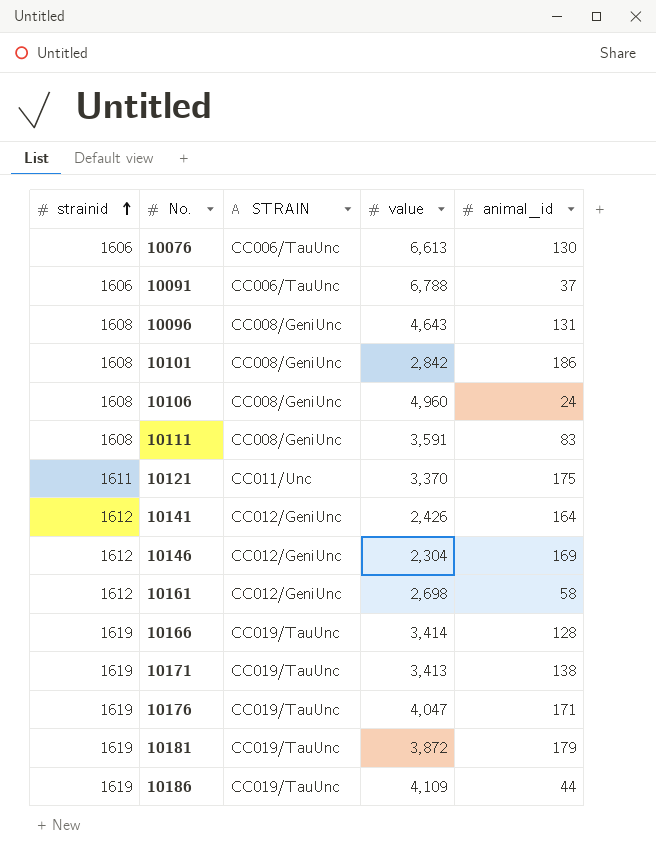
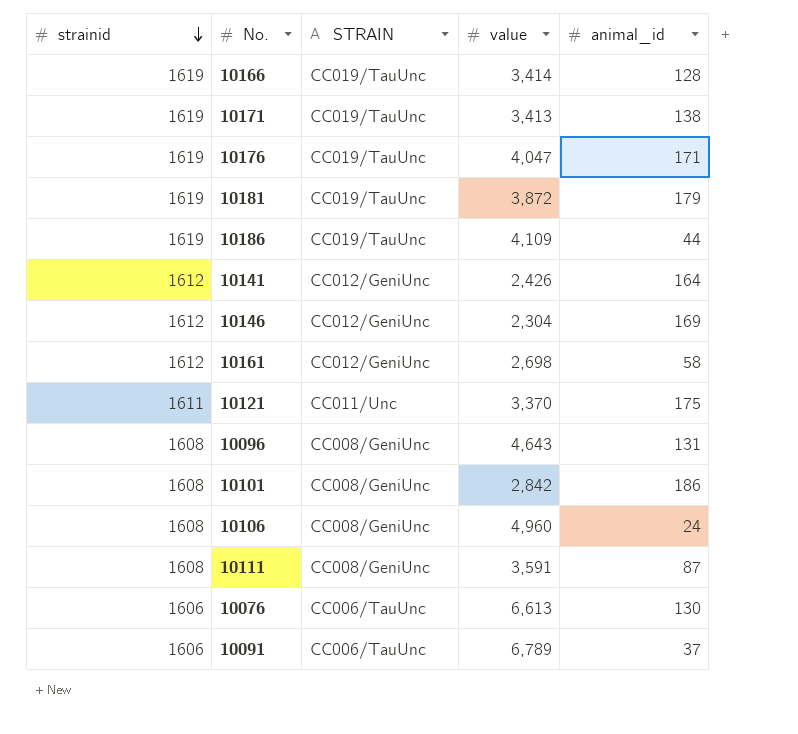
row order: strainid ascending -> strainid descending
10111 | animal_id: 83 -> 87
10091 | value: 6,788 -> 6,789

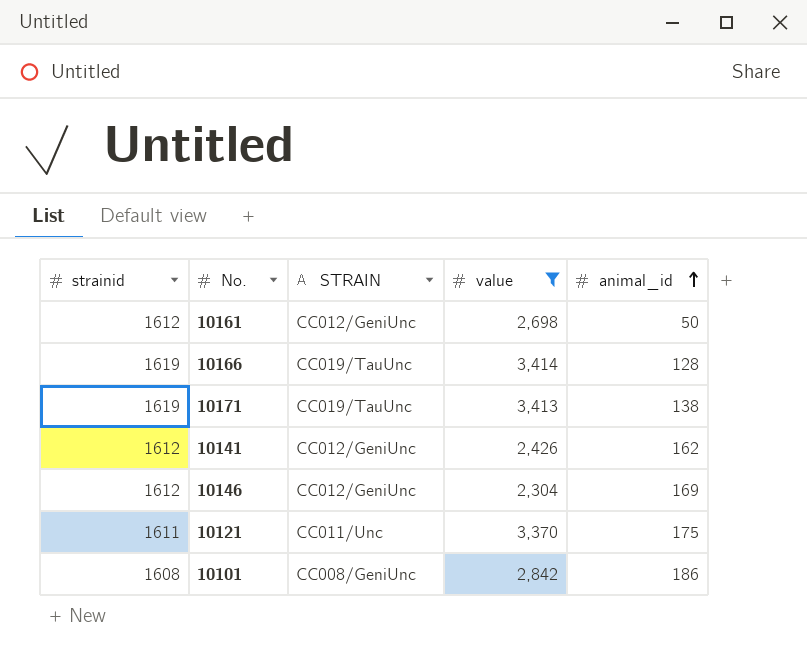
filter: none -> value <= 3,414
row order: strainid descending -> animal_id ascending
10161 | animal_id: 58 -> 50
10141 | animal_id: 164 -> 162

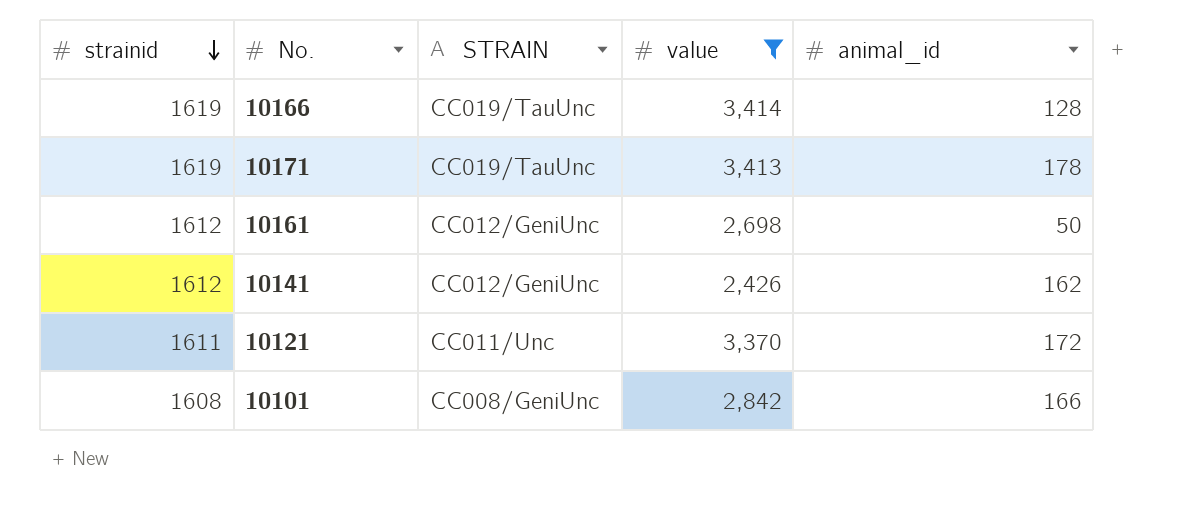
row order: animal_id ascending -> strainid descending
row 10146: 1612 | CC012/GeniUnc | 2,304 | 169 -> none
10171 | animal_id: 138 -> 178
10121 | animal_id: 175 -> 172
10101 | animal_id: 186 -> 166

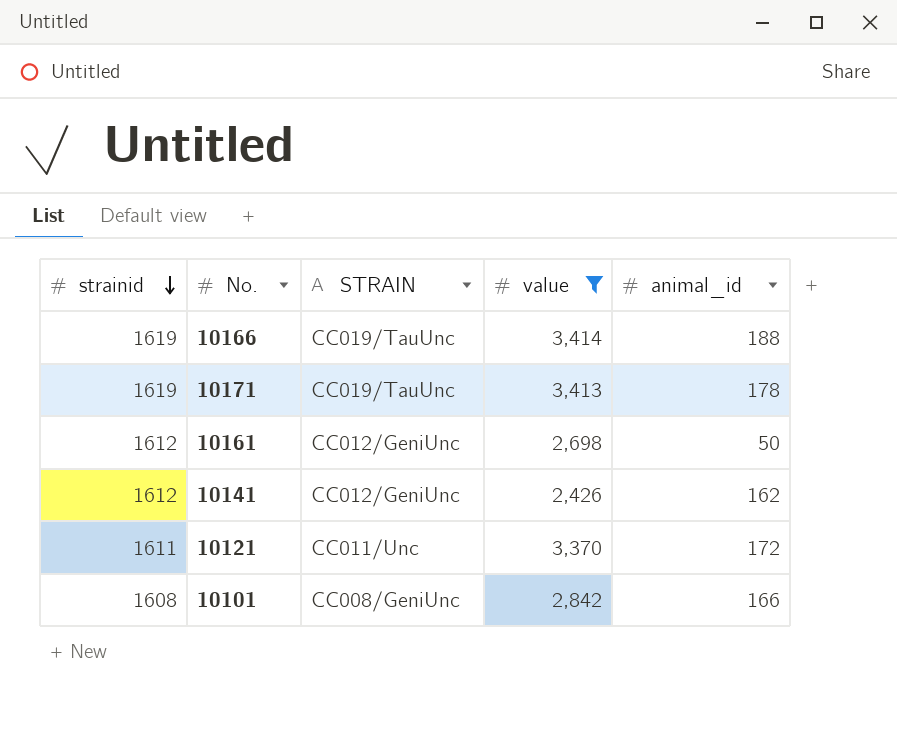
10166 | animal_id: 128 -> 188

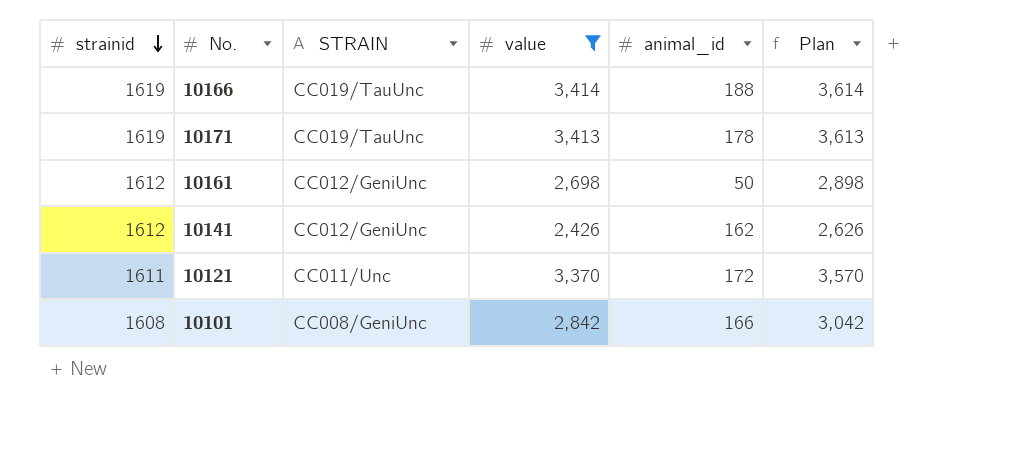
column Plan | formula: none -> [value] + 200

